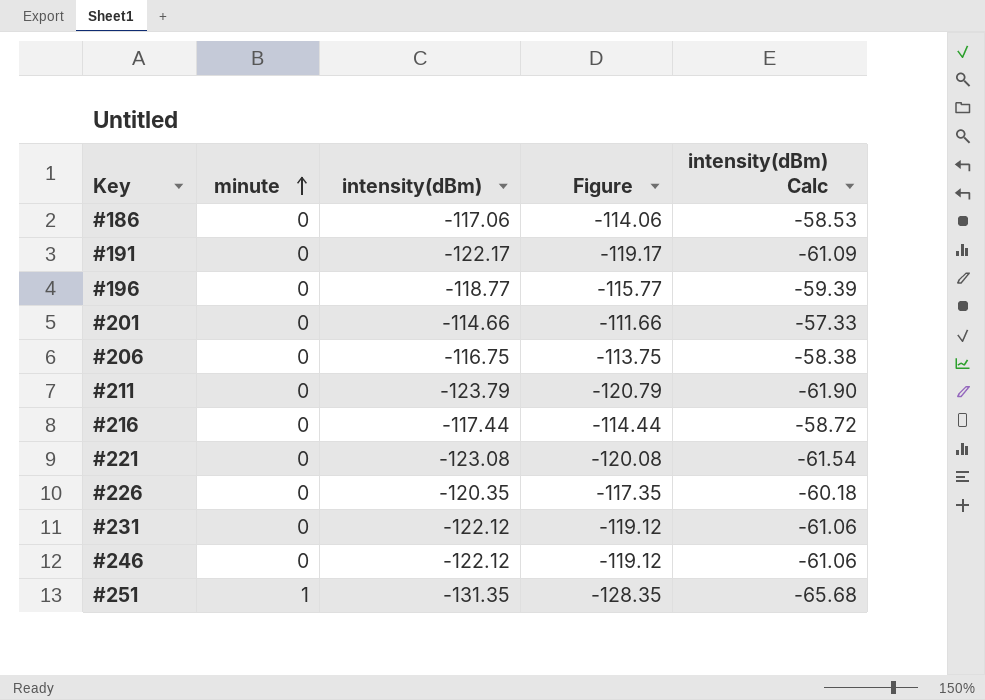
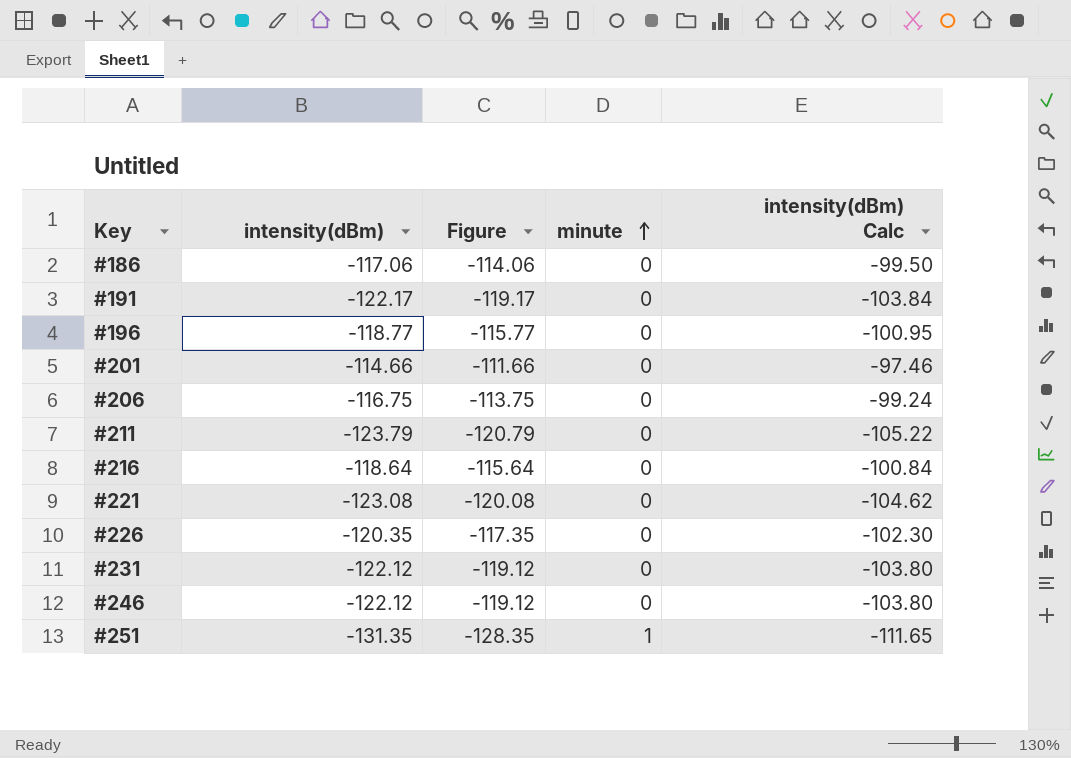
column minute | position: 2 -> 4
column intensity(dBm) Calc | formula: [intensity(dBm)] * 0.5 -> [intensity(dBm)] * 0.85
#216 | intensity(dBm): -117.44 -> -118.64
#216 | Figure: -114.44 -> -115.64

